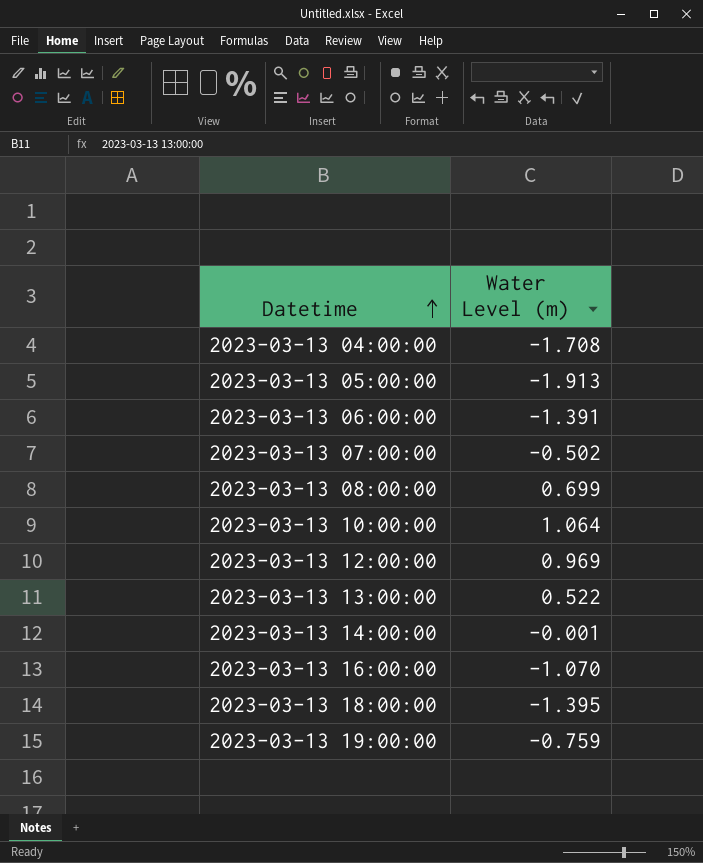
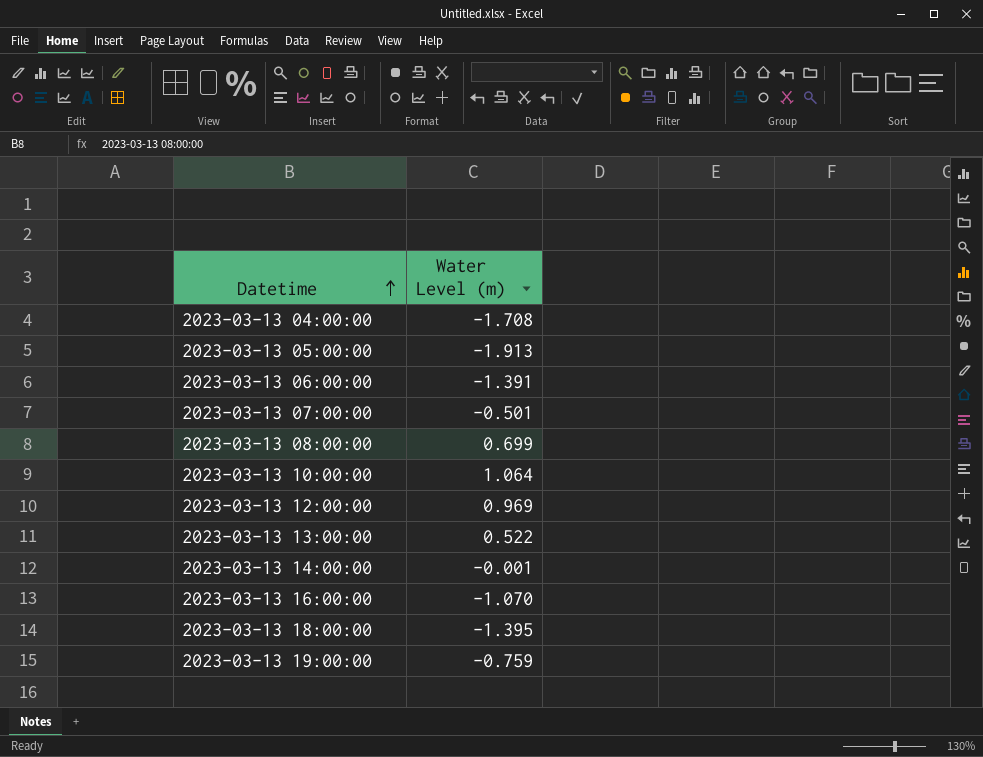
2023-03-13 07:00:00 | Water Level (m): -0.502 -> -0.501

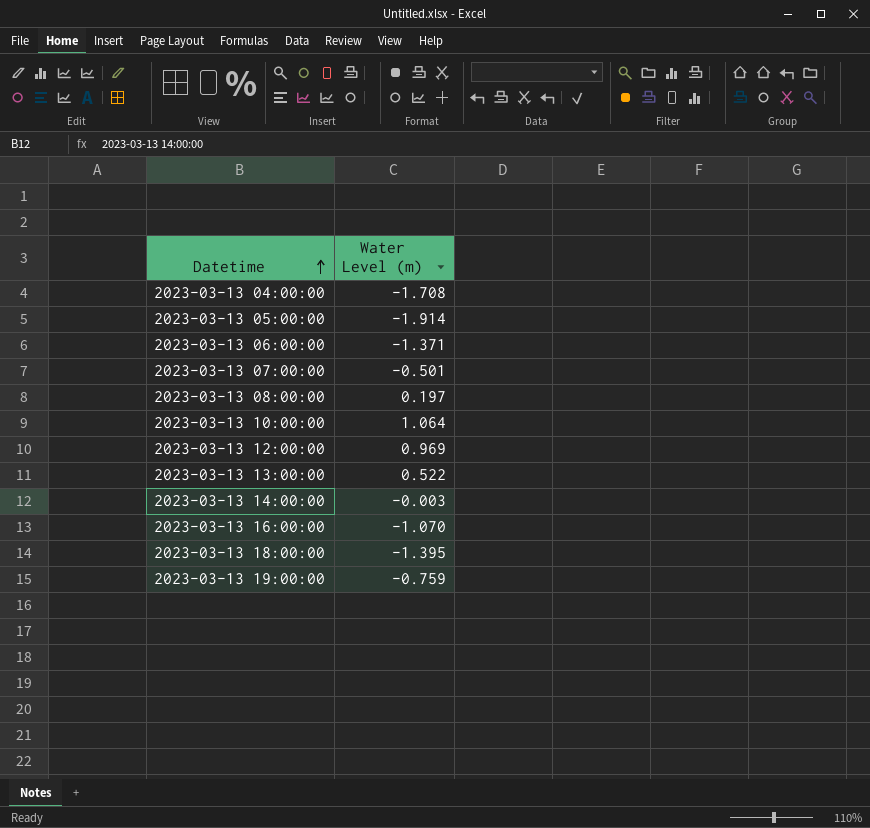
2023-03-13 05:00:00 | Water Level (m): -1.913 -> -1.914
2023-03-13 06:00:00 | Water Level (m): -1.391 -> -1.371
2023-03-13 08:00:00 | Water Level (m): 0.699 -> 0.197
2023-03-13 14:00:00 | Water Level (m): -0.001 -> -0.003

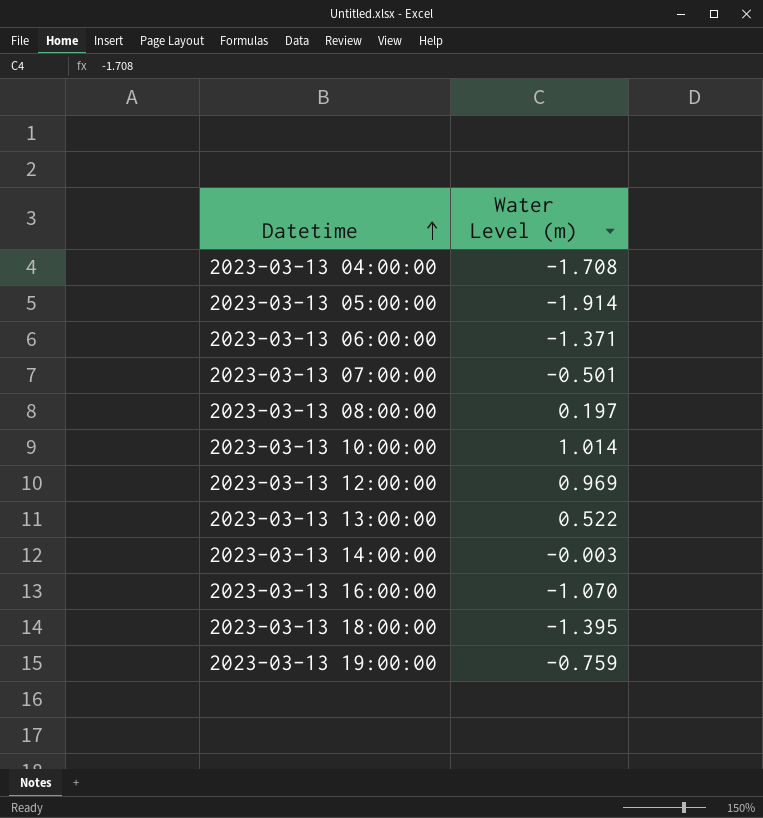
2023-03-13 10:00:00 | Water Level (m): 1.064 -> 1.014

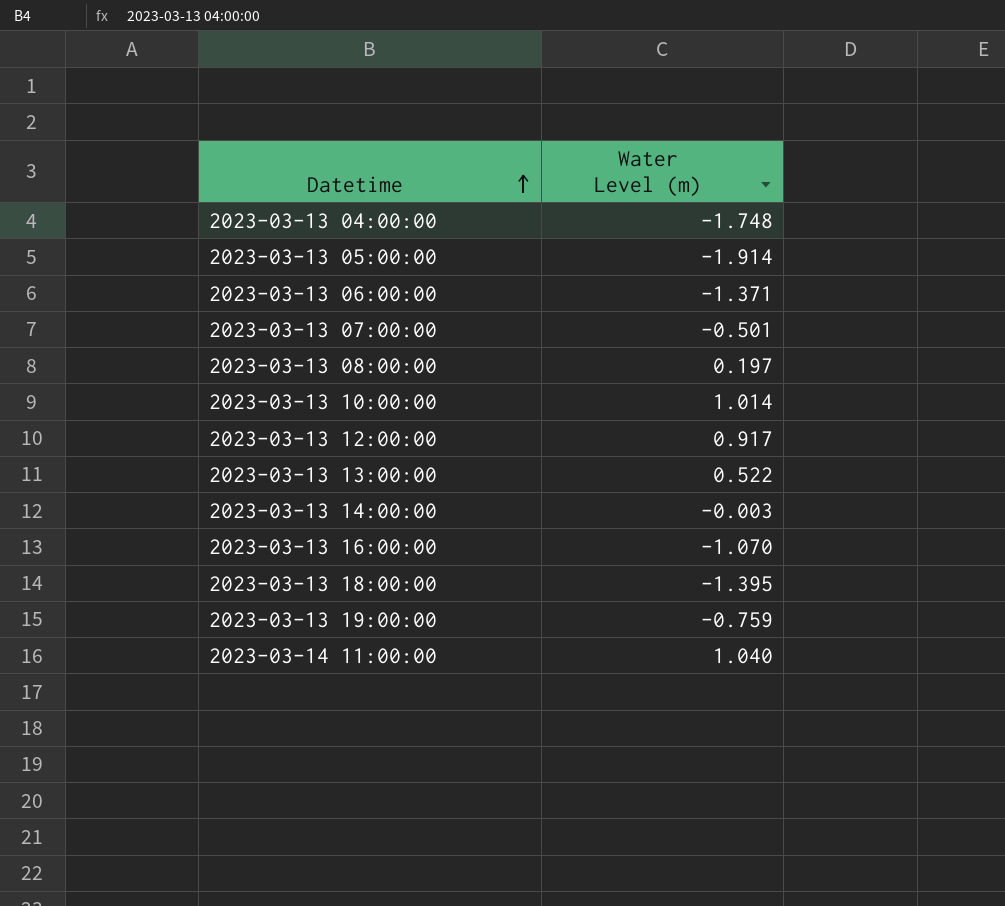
2023-03-13 04:00:00 | Water Level (m): -1.708 -> -1.748
2023-03-13 12:00:00 | Water Level (m): 0.969 -> 0.917
row 2023-03-14 11:00:00: none -> 1.040

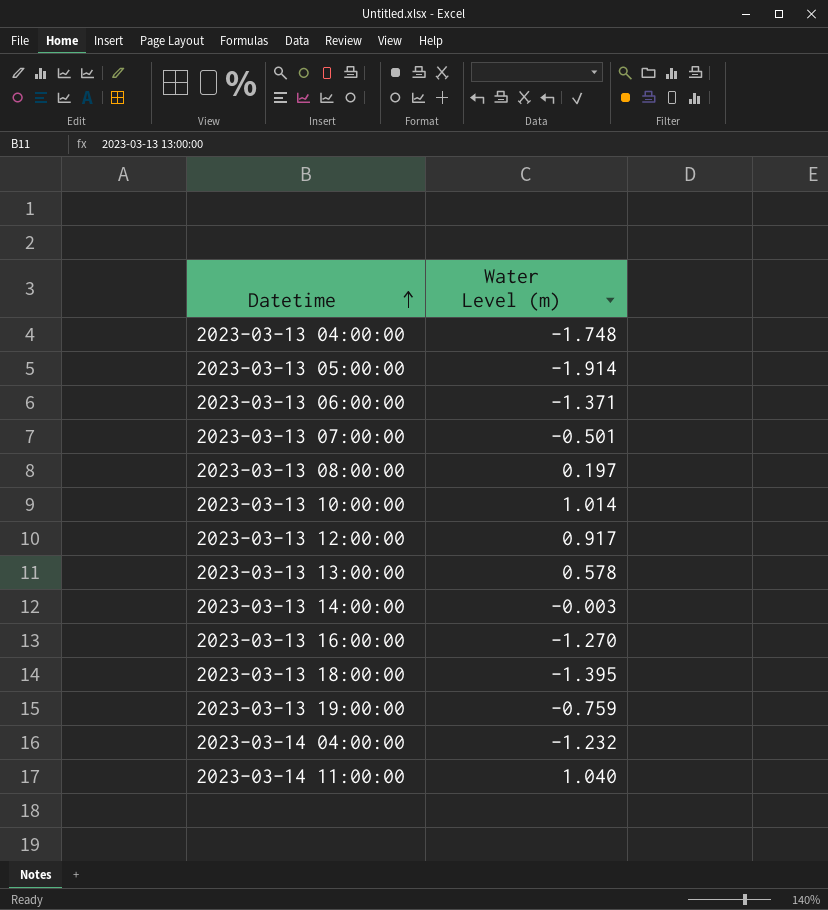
2023-03-13 13:00:00 | Water Level (m): 0.522 -> 0.578
2023-03-13 16:00:00 | Water Level (m): -1.070 -> -1.270
row 2023-03-14 04:00:00: none -> -1.232

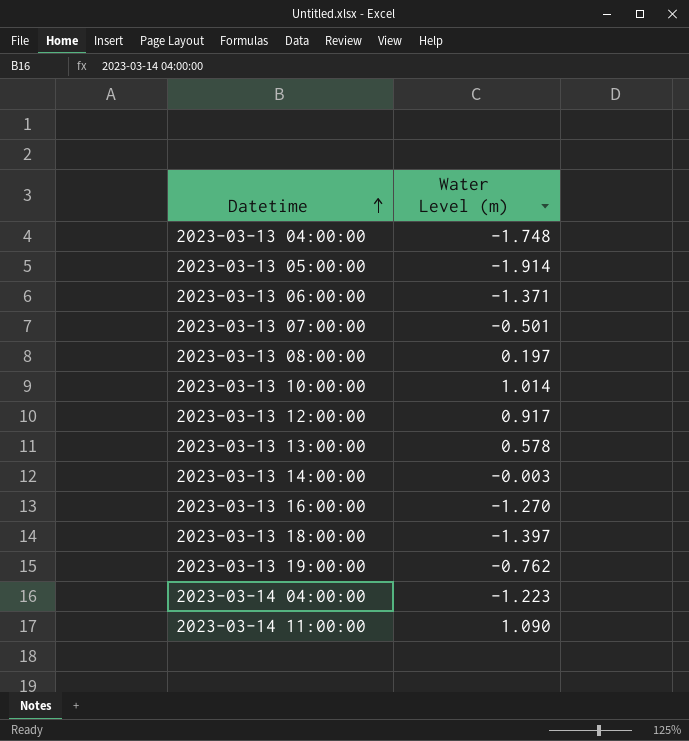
2023-03-13 18:00:00 | Water Level (m): -1.395 -> -1.397
2023-03-13 19:00:00 | Water Level (m): -0.759 -> -0.762
2023-03-14 04:00:00 | Water Level (m): -1.232 -> -1.223
2023-03-14 11:00:00 | Water Level (m): 1.040 -> 1.090

